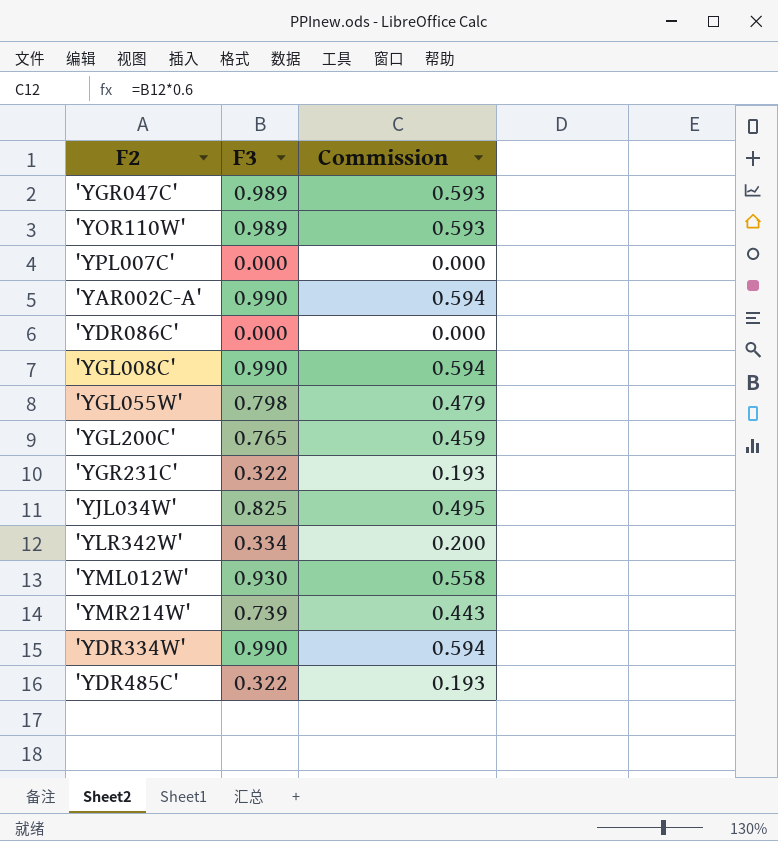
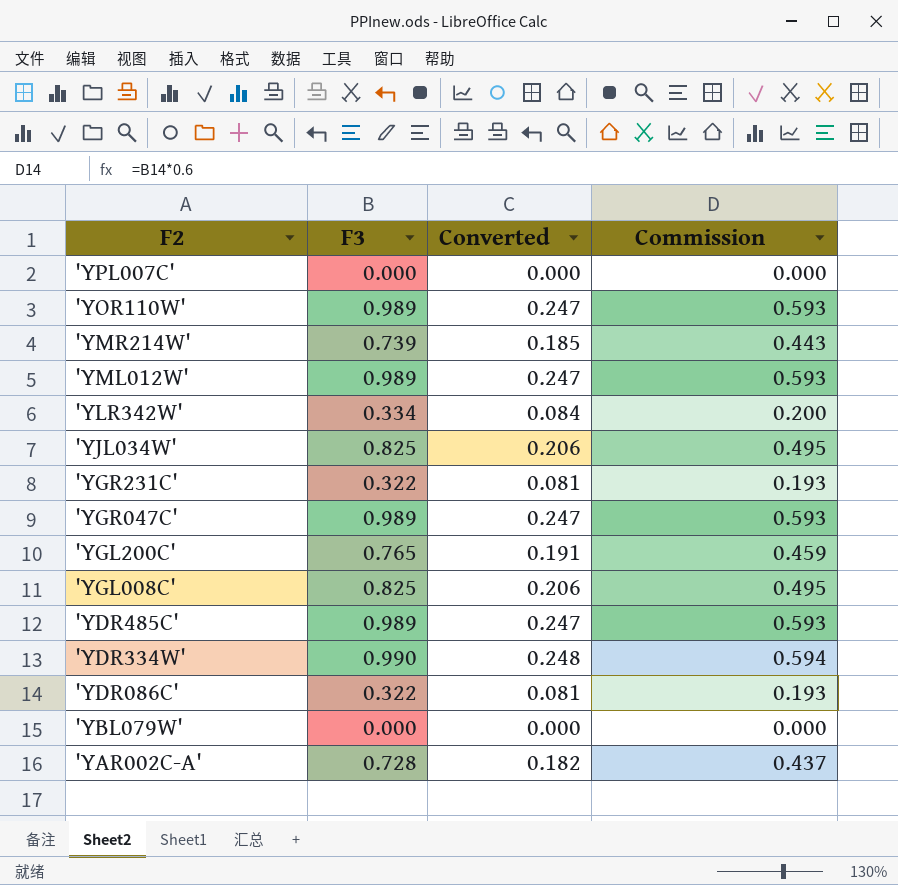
row order: none -> F2 descending
column Converted | formula: none -> [F3] * 0.25
row 'YGL055W': 0.798 | 0.479 -> none
'YML012W' | F3: 0.930 -> 0.989
'YML012W' | Commission: 0.558 -> 0.593
'YGL008C' | F3: 0.990 -> 0.825
'YGL008C' | Commission: 0.594 -> 0.495
'YDR485C' | F3: 0.322 -> 0.989
'YDR485C' | Commission: 0.193 -> 0.593
'YDR086C' | F3: 0.000 -> 0.322
'YDR086C' | Commission: 0.000 -> 0.193
row 'YBL079W': none -> 0.000 | 0.000 | 0.000
'YAR002C-A' | F3: 0.990 -> 0.728
'YAR002C-A' | Commission: 0.594 -> 0.437

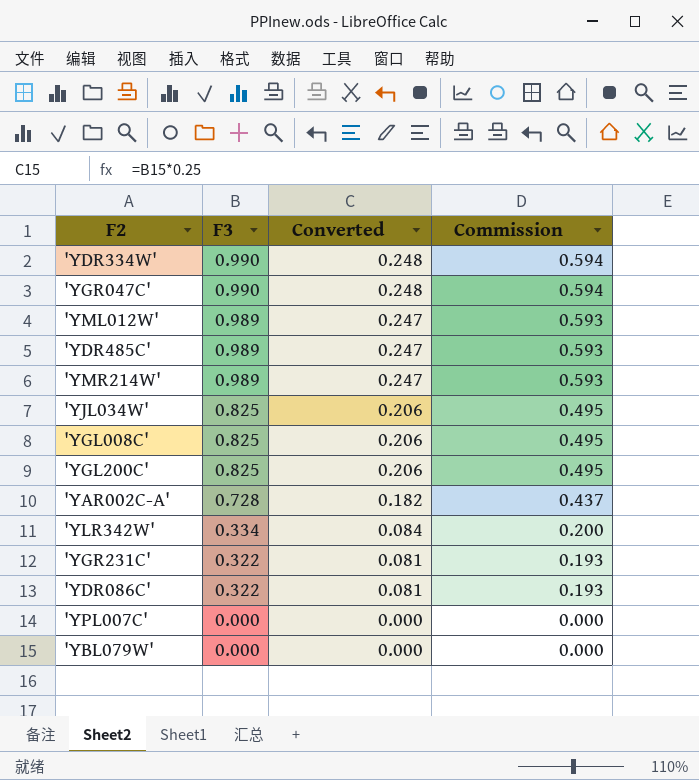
row order: F2 descending -> F3 descending
row 'YOR110W': 0.989 | 0.247 | 0.593 -> none
'YGR047C' | F3: 0.989 -> 0.990
'YGR047C' | Converted: 0.247 -> 0.248
'YGR047C' | Commission: 0.593 -> 0.594
'YMR214W' | F3: 0.739 -> 0.989
'YMR214W' | Converted: 0.185 -> 0.247
'YMR214W' | Commission: 0.443 -> 0.593
'YGL200C' | F3: 0.765 -> 0.825
'YGL200C' | Converted: 0.191 -> 0.206
'YGL200C' | Commission: 0.459 -> 0.495

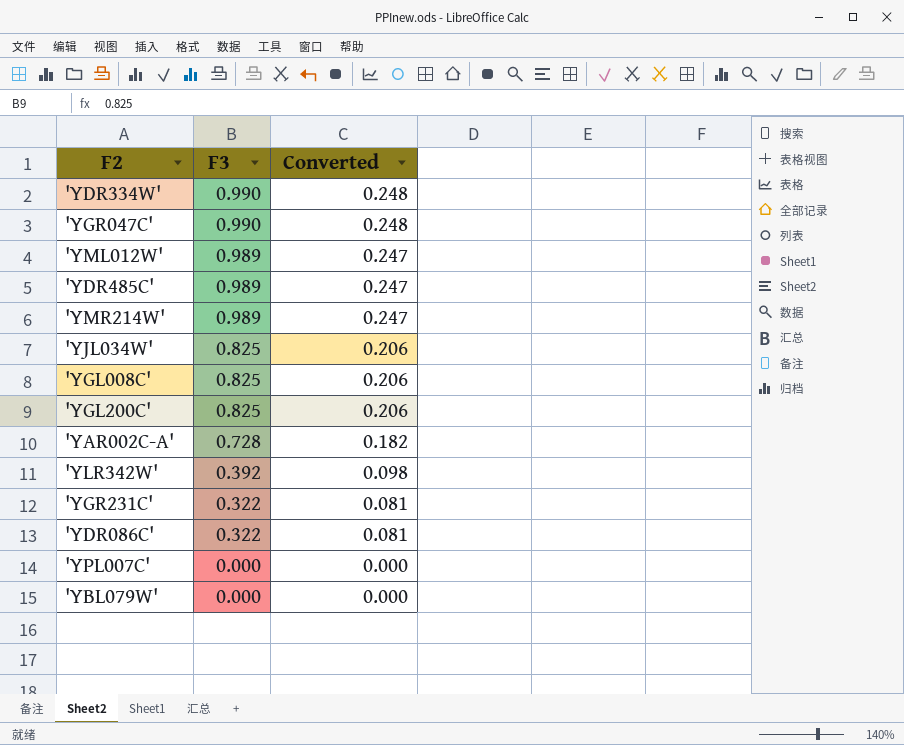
column Commission | formula: [F3] * 0.6 -> none
'YLR342W' | F3: 0.334 -> 0.392
'YLR342W' | Converted: 0.084 -> 0.098

